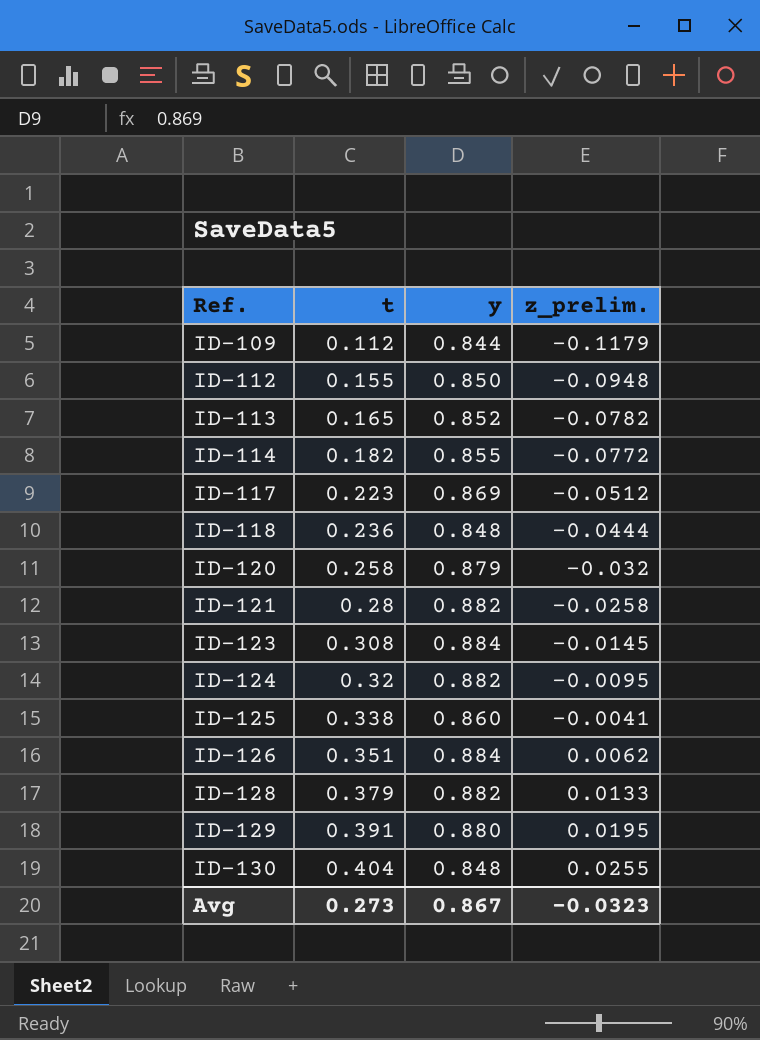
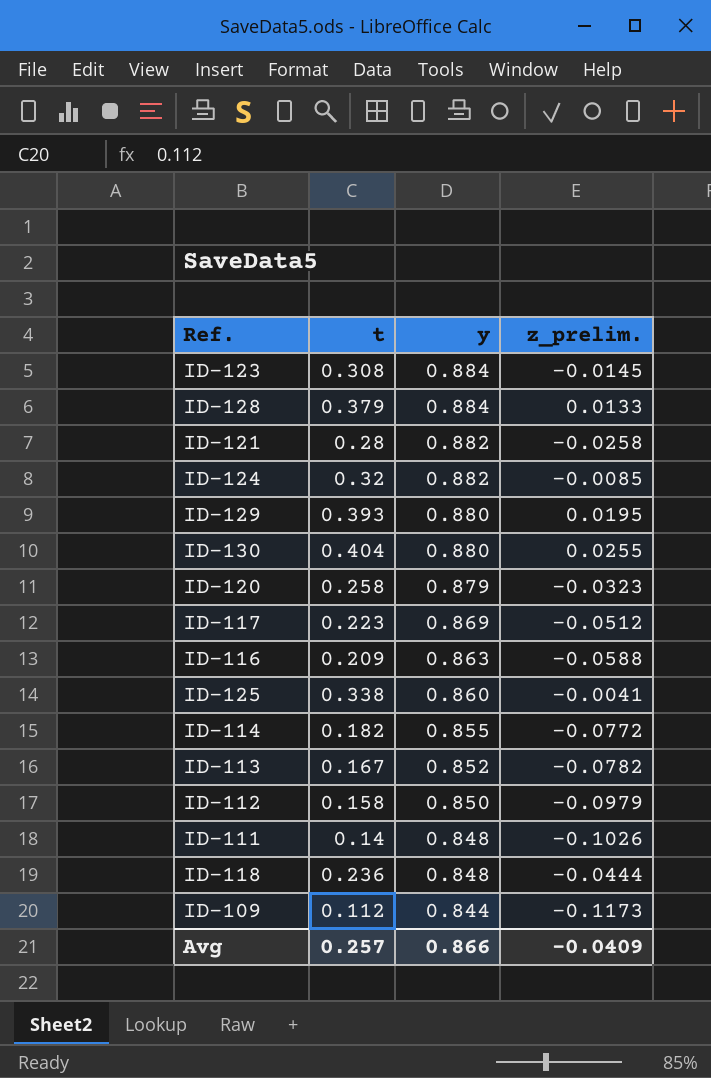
row order: Ref. ascending -> y descending
row ID-126: 0.351 | 0.884 | 0.0062 -> none
ID-128 | y: 0.882 -> 0.884
ID-124 | z_prelim.: -0.0095 -> -0.0085
ID-129 | t: 0.391 -> 0.393
ID-130 | y: 0.848 -> 0.880
ID-120 | z_prelim.: -0.032 -> -0.0323
row ID-116: none -> 0.209 | 0.863 | -0.0588
ID-113 | t: 0.165 -> 0.167
ID-112 | t: 0.155 -> 0.158
ID-112 | z_prelim.: -0.0948 -> -0.0979
row ID-111: none -> 0.14 | 0.848 | -0.1026
ID-109 | z_prelim.: -0.1179 -> -0.1173
Avg | t: 0.273 -> 0.257
Avg | y: 0.867 -> 0.866
Avg | z_prelim.: -0.0323 -> -0.0409

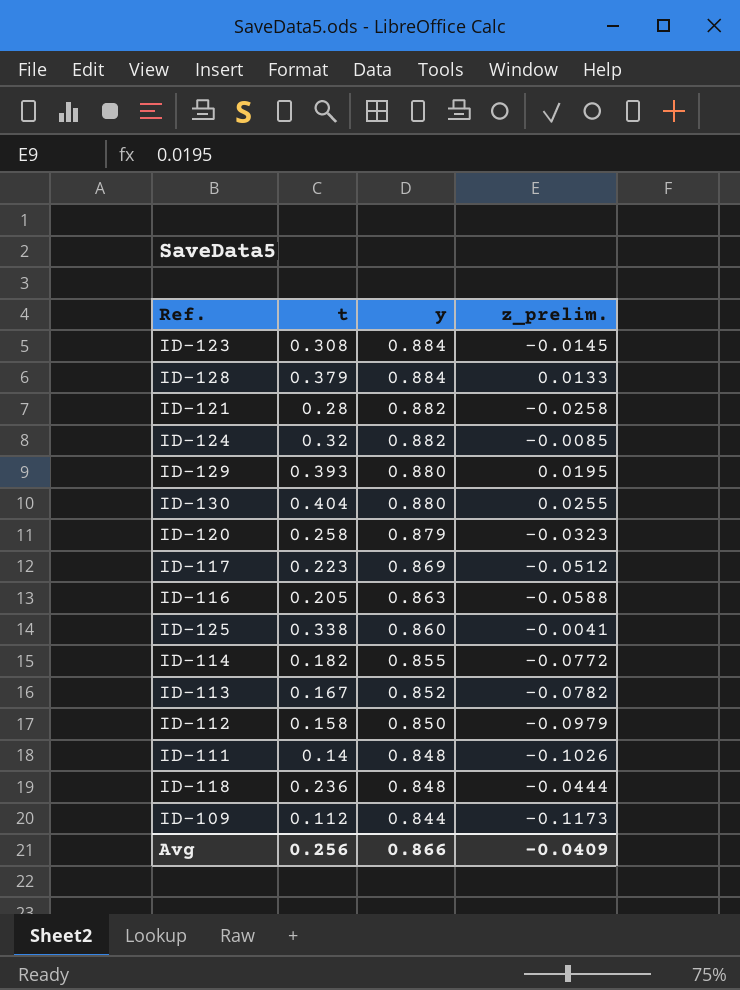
ID-116 | t: 0.209 -> 0.205
Avg | t: 0.257 -> 0.256

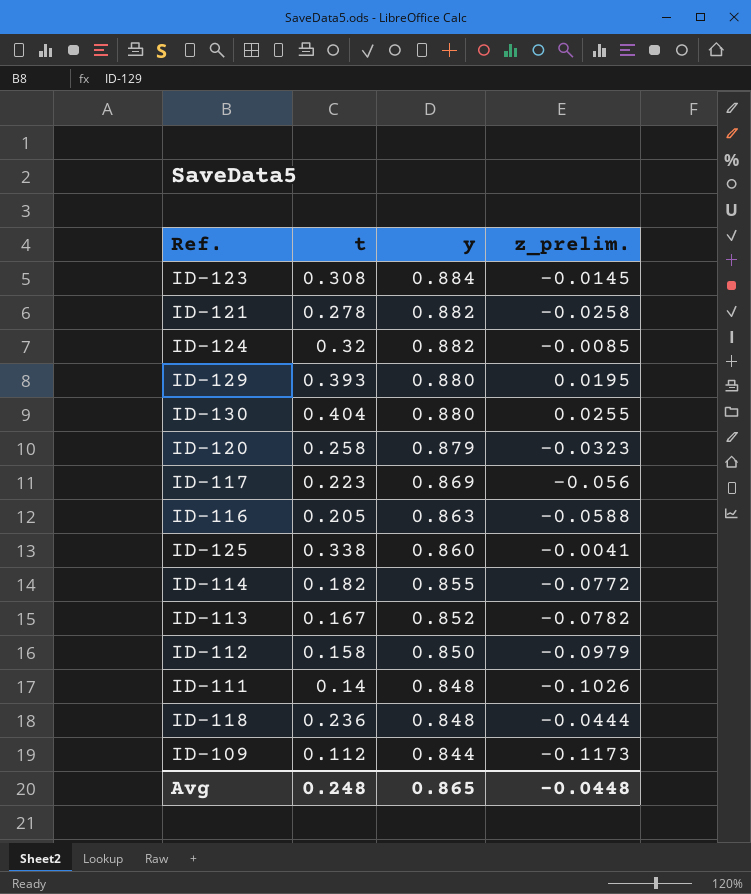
row ID-128: 0.379 | 0.884 | 0.0133 -> none
ID-121 | t: 0.28 -> 0.278
ID-117 | z_prelim.: -0.0512 -> -0.056
Avg | t: 0.256 -> 0.248
Avg | y: 0.866 -> 0.865
Avg | z_prelim.: -0.0409 -> -0.0448

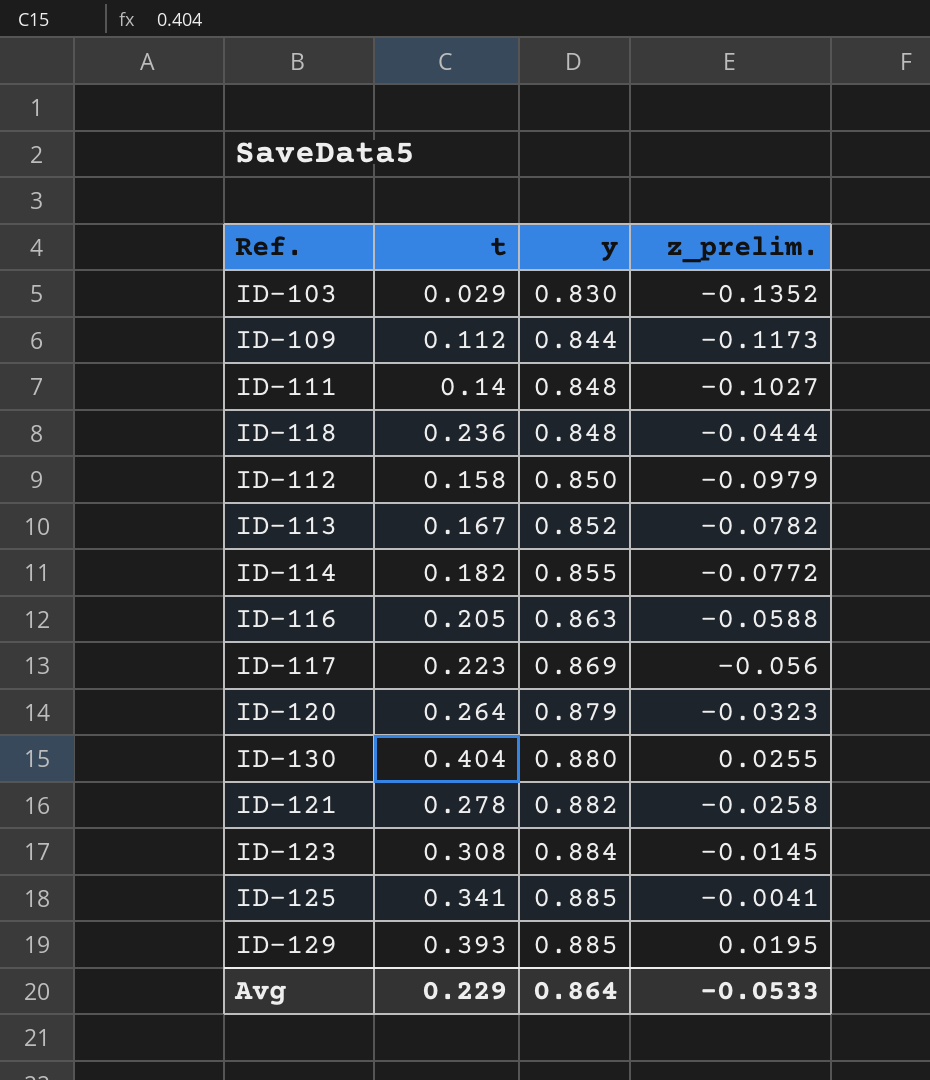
row order: y descending -> y ascending
row ID-124: 0.32 | 0.882 | -0.0085 -> none
row ID-103: none -> 0.029 | 0.830 | -0.1352
ID-111 | z_prelim.: -0.1026 -> -0.1027
ID-120 | t: 0.258 -> 0.264
ID-125 | t: 0.338 -> 0.341
ID-125 | y: 0.860 -> 0.885
ID-129 | y: 0.880 -> 0.885
Avg | t: 0.248 -> 0.229
Avg | y: 0.865 -> 0.864
Avg | z_prelim.: -0.0448 -> -0.0533

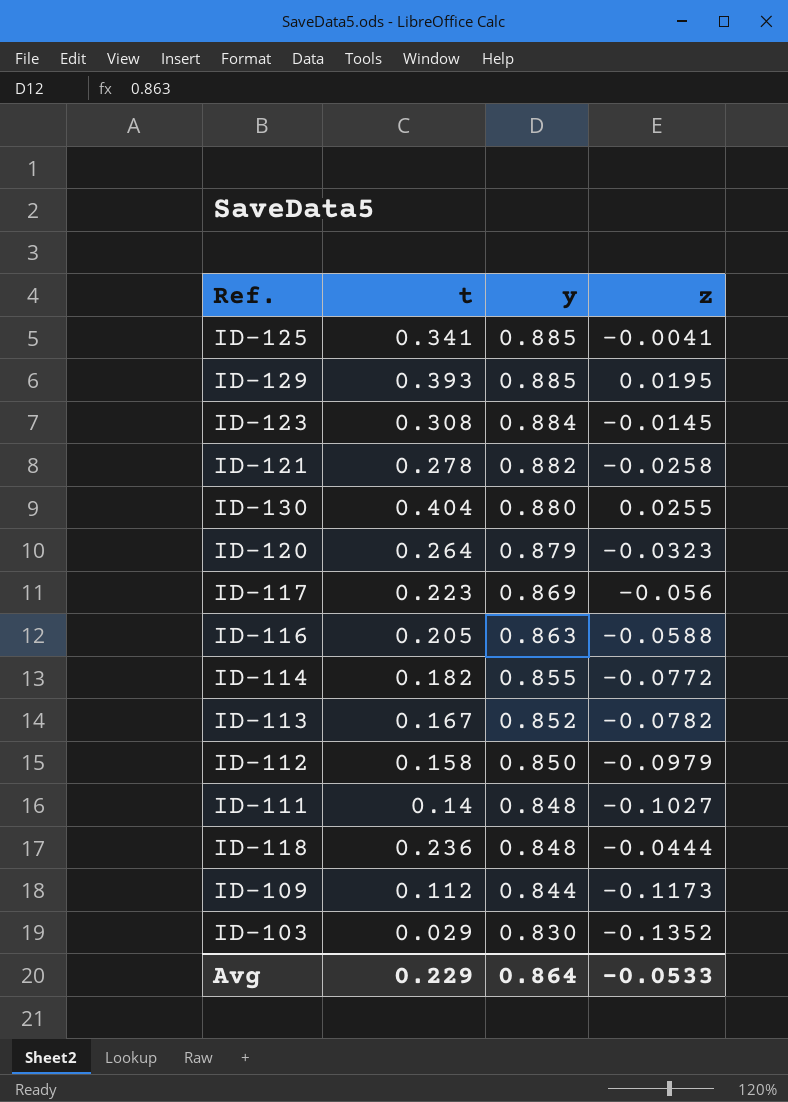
row order: y ascending -> y descending
column name: z_prelim. -> z

